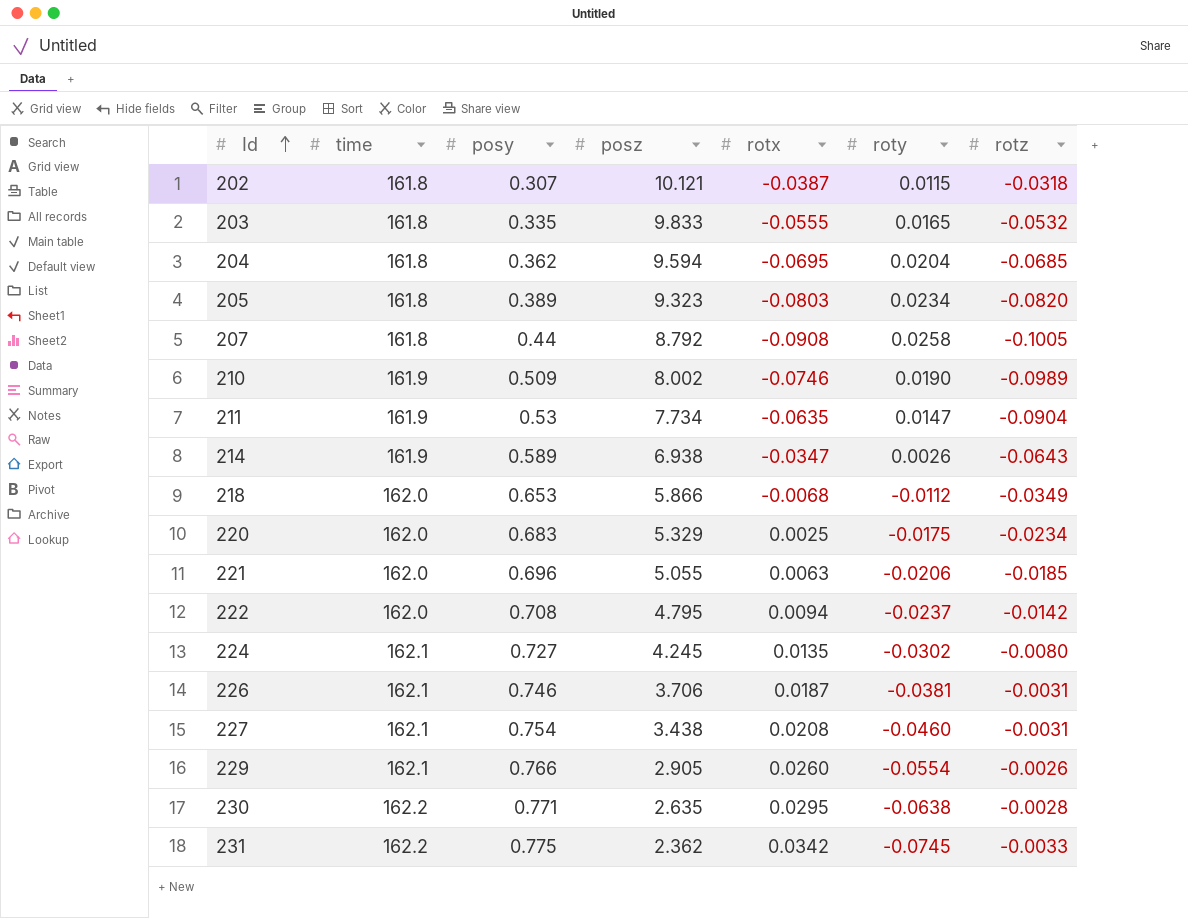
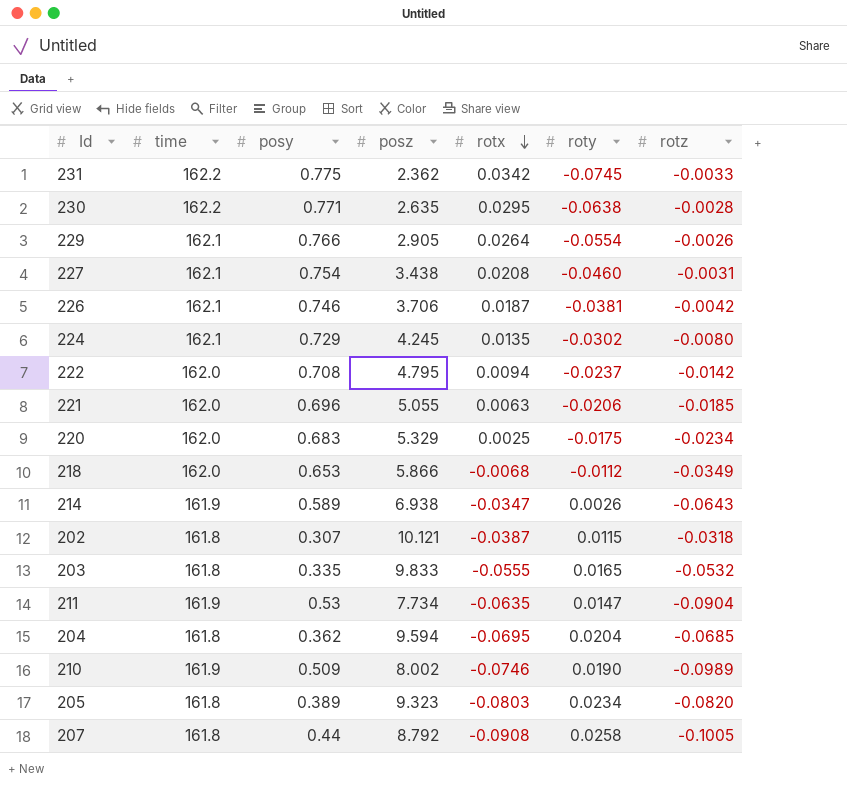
row order: Id ascending -> rotx descending
229 | rotx: 0.0260 -> 0.0264
226 | rotz: -0.0031 -> -0.0042
224 | posy: 0.727 -> 0.729

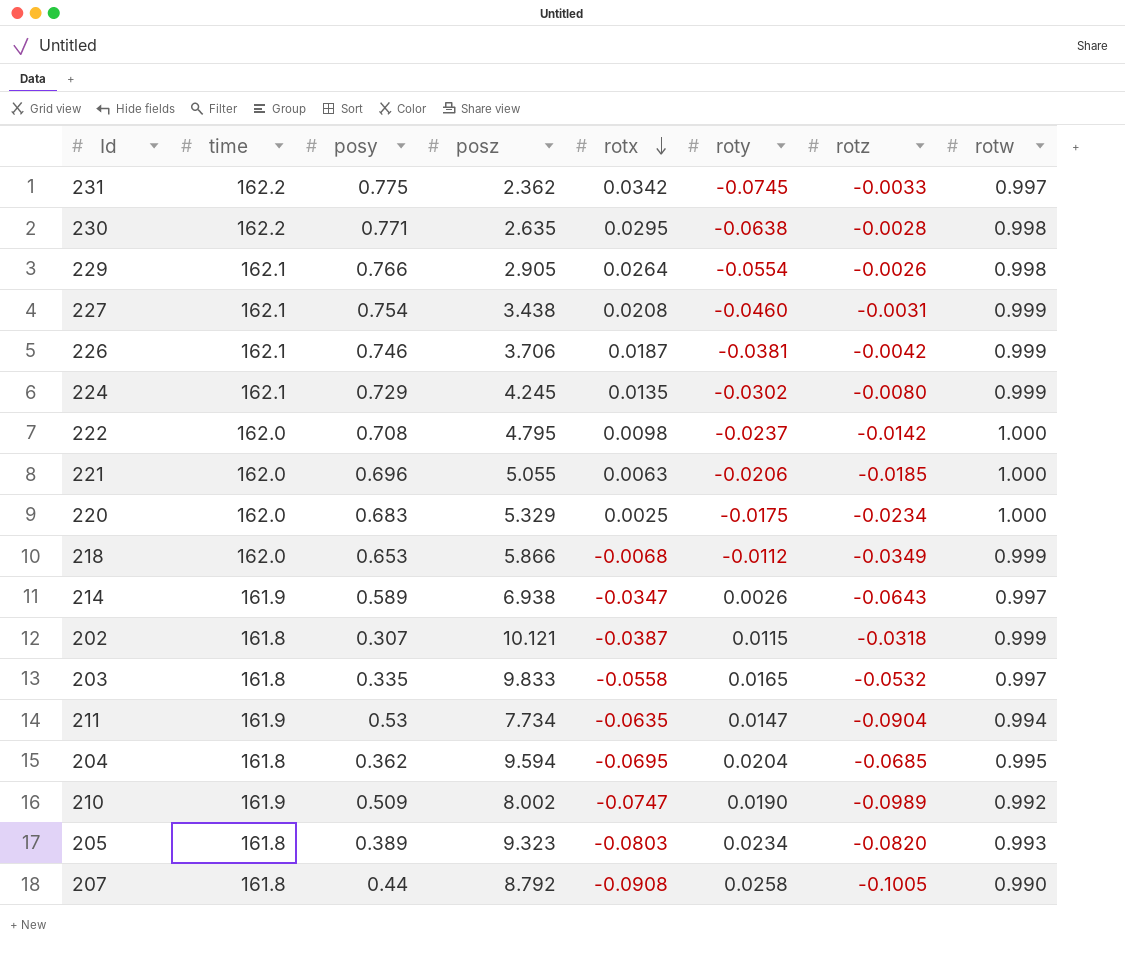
column rotw | position: none -> 8
222 | rotx: 0.0094 -> 0.0098
203 | rotx: -0.0555 -> -0.0558
210 | rotx: -0.0746 -> -0.0747

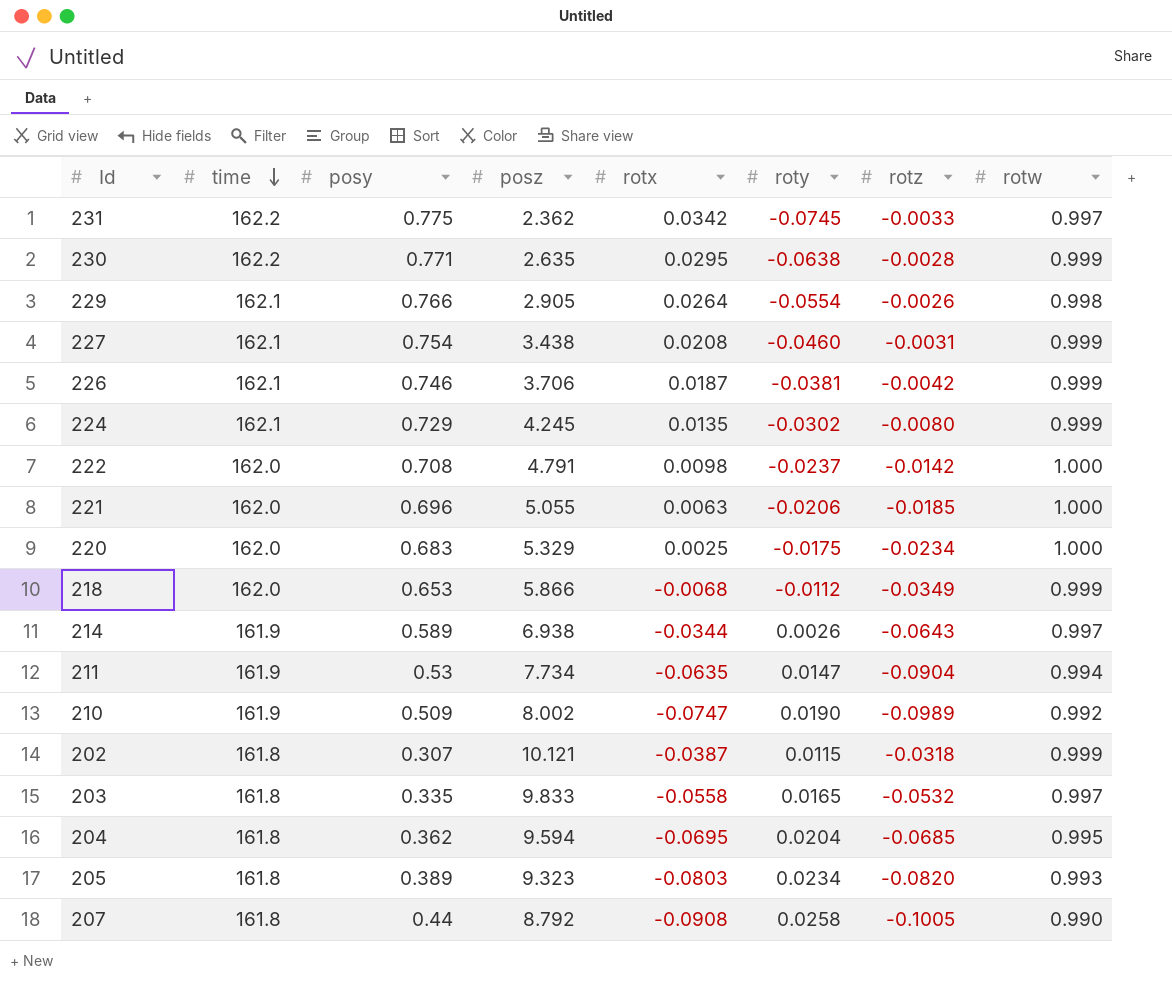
row order: rotx descending -> time descending
230 | rotw: 0.998 -> 0.999
222 | posz: 4.795 -> 4.791
214 | rotx: -0.0347 -> -0.0344

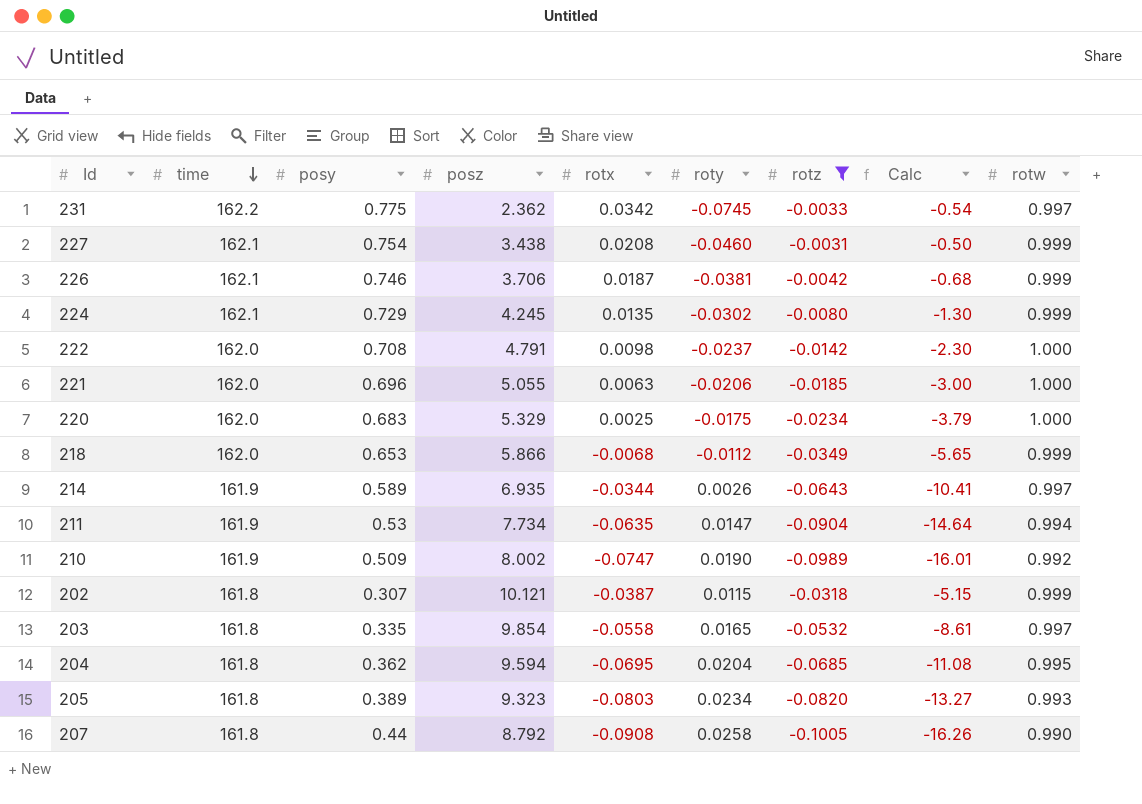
filter: none -> rotz <= -0.0031
column Calc | formula: none -> [time] * [rotz]
214 | posz: 6.938 -> 6.935
203 | posz: 9.833 -> 9.854

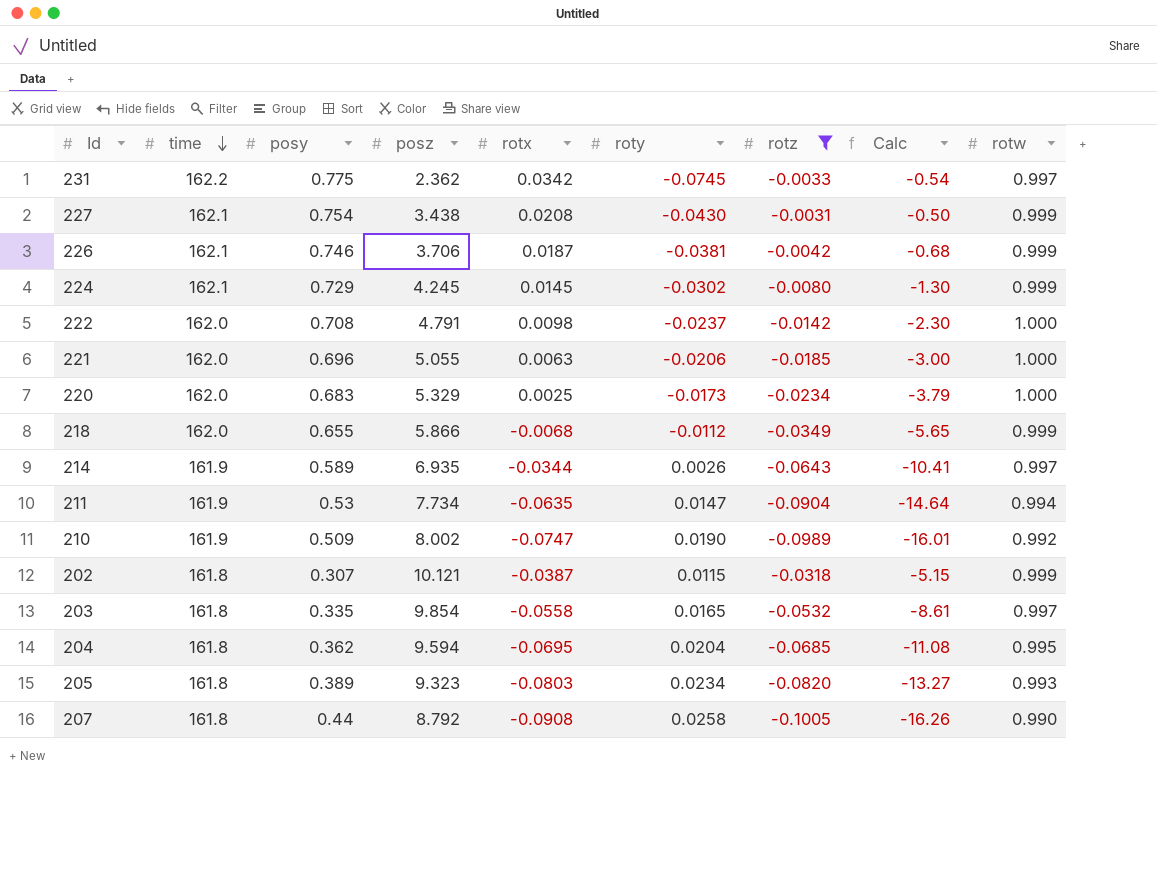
227 | roty: -0.0460 -> -0.0430
224 | rotx: 0.0135 -> 0.0145
220 | roty: -0.0175 -> -0.0173
218 | posy: 0.653 -> 0.655

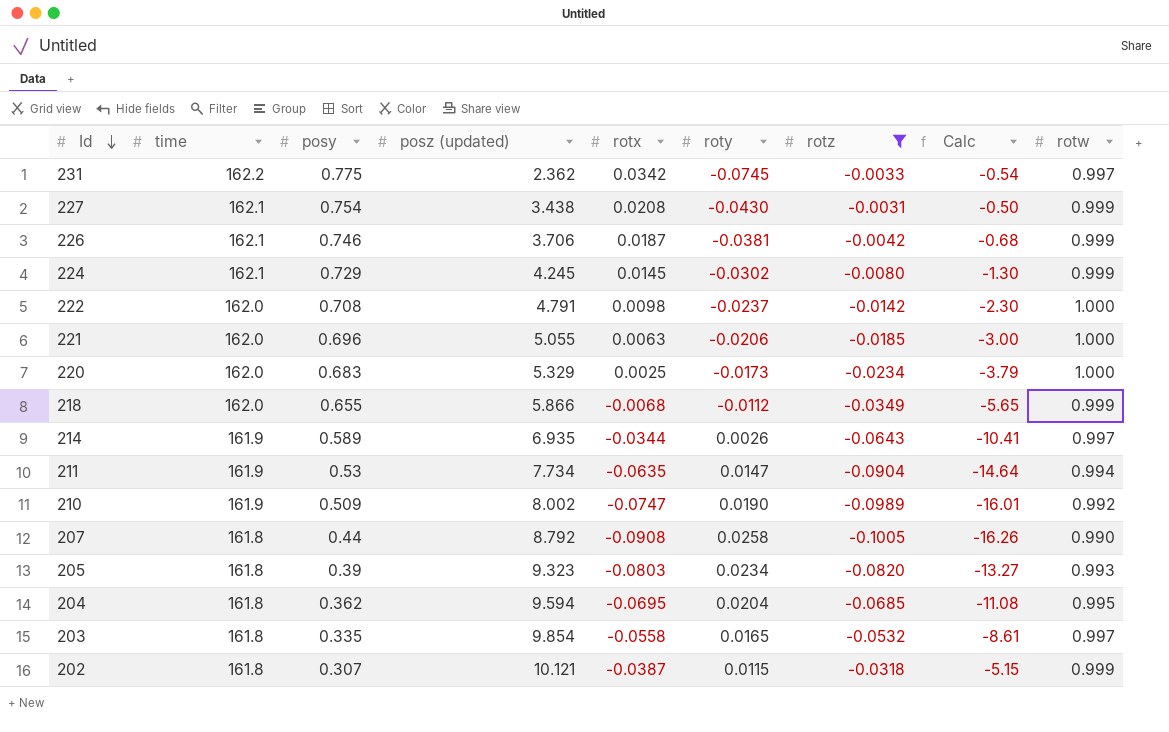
row order: time descending -> Id descending
column name: posz -> posz (updated)
205 | posy: 0.389 -> 0.39

